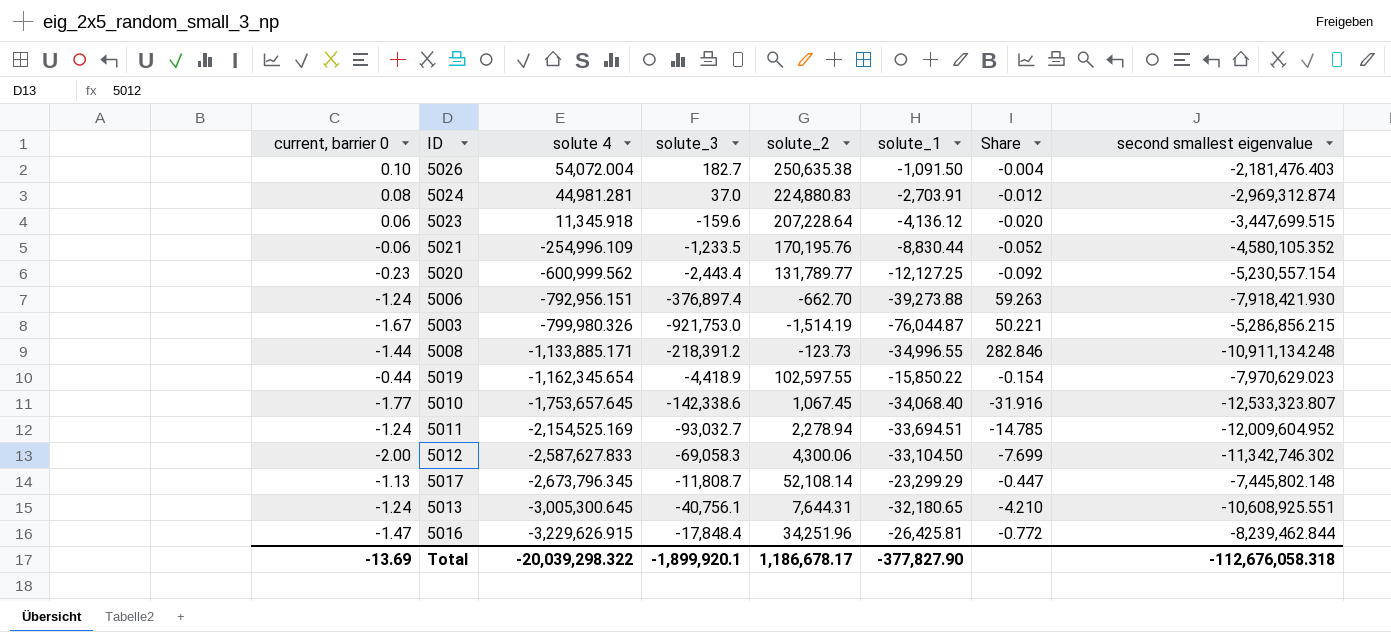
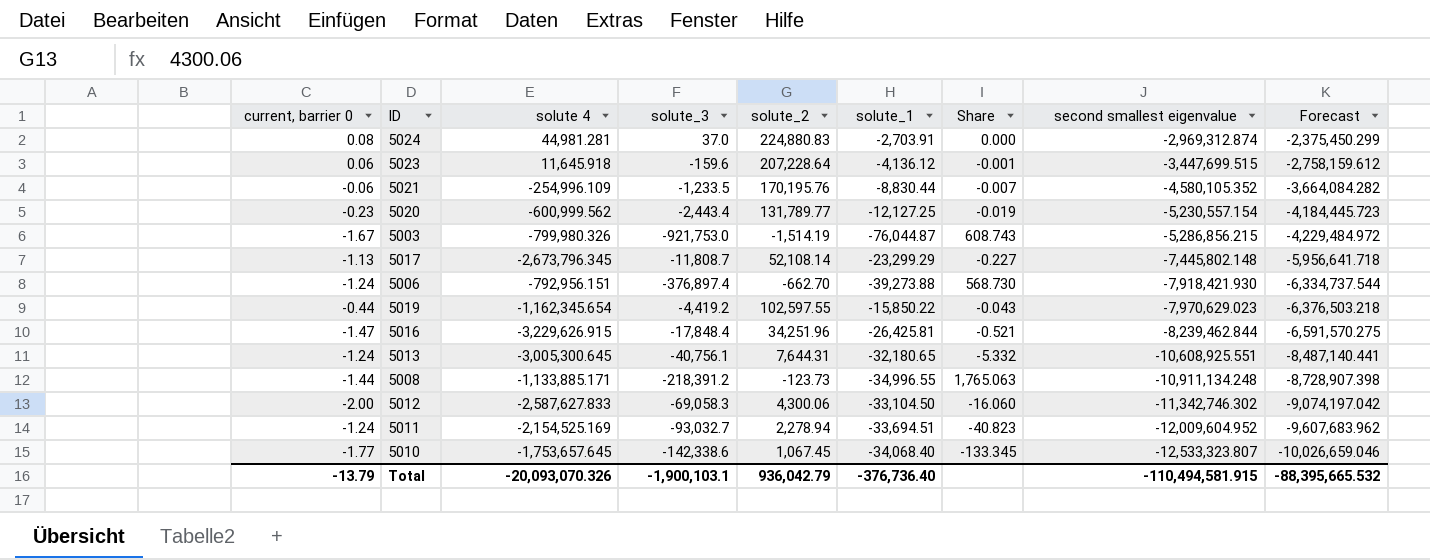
row order: solute 4 descending -> second smallest eigenvalue descending
column Share | formula: [solute_1] / [solute_2] -> [solute_3] / [solute_2]
column Forecast | formula: none -> [second smallest eigenvalue] * 0.8
row 5026: 0.10 | 54,072.004 | 182.7 | 250,635.38 | -1,091.50 | -0.004 | -2,181,476.403 -> none
5023 | solute 4: 11,345.918 -> 11,645.918
5019 | solute_3: -4,418.9 -> -4,419.2
Total | current, barrier 0: -13.69 -> -13.79
Total | solute 4: -20,039,298.322 -> -20,093,070.326
Total | solute_3: -1,899,920.1 -> -1,900,103.1
Total | solute_2: 1,186,678.17 -> 936,042.79
Total | solute_1: -377,827.90 -> -376,736.40
Total | second smallest eigenvalue: -112,676,058.318 -> -110,494,581.915

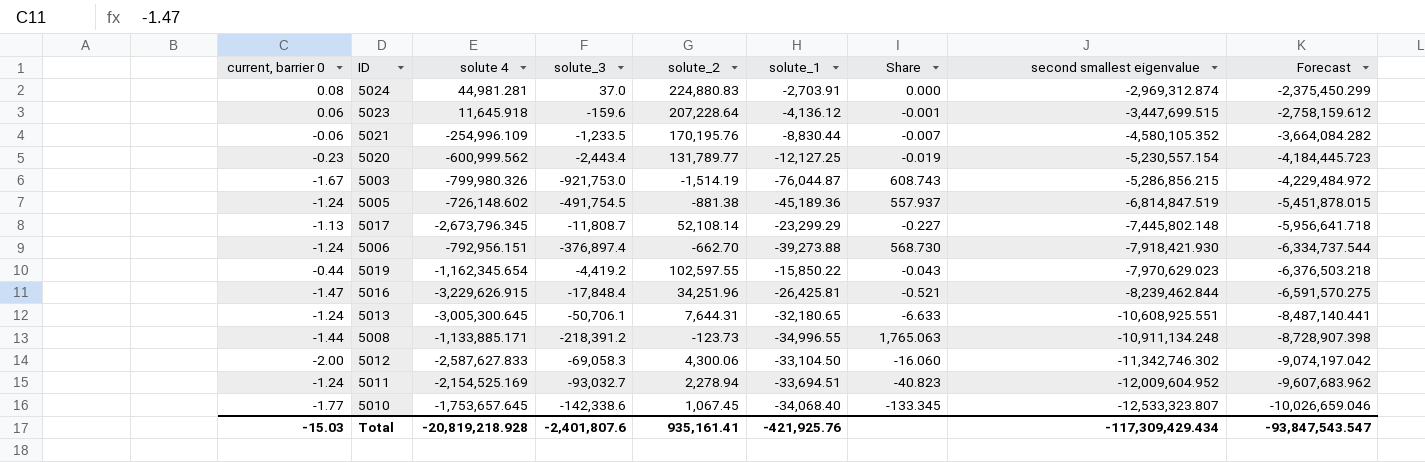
row 5005: none -> -1.24 | -726,148.602 | -491,754.5 | -881.38 | -45,189.36 | 557.937 | -6,814,847.519 | -5,451,878.015
5013 | solute_3: -40,756.1 -> -50,706.1
5013 | Share: -5.332 -> -6.633
Total | current, barrier 0: -13.79 -> -15.03
Total | solute 4: -20,093,070.326 -> -20,819,218.928
Total | solute_3: -1,900,103.1 -> -2,401,807.6
Total | solute_2: 936,042.79 -> 935,161.41
Total | solute_1: -376,736.40 -> -421,925.76
Total | second smallest eigenvalue: -110,494,581.915 -> -117,309,429.434
Total | Forecast: -88,395,665.532 -> -93,847,543.547

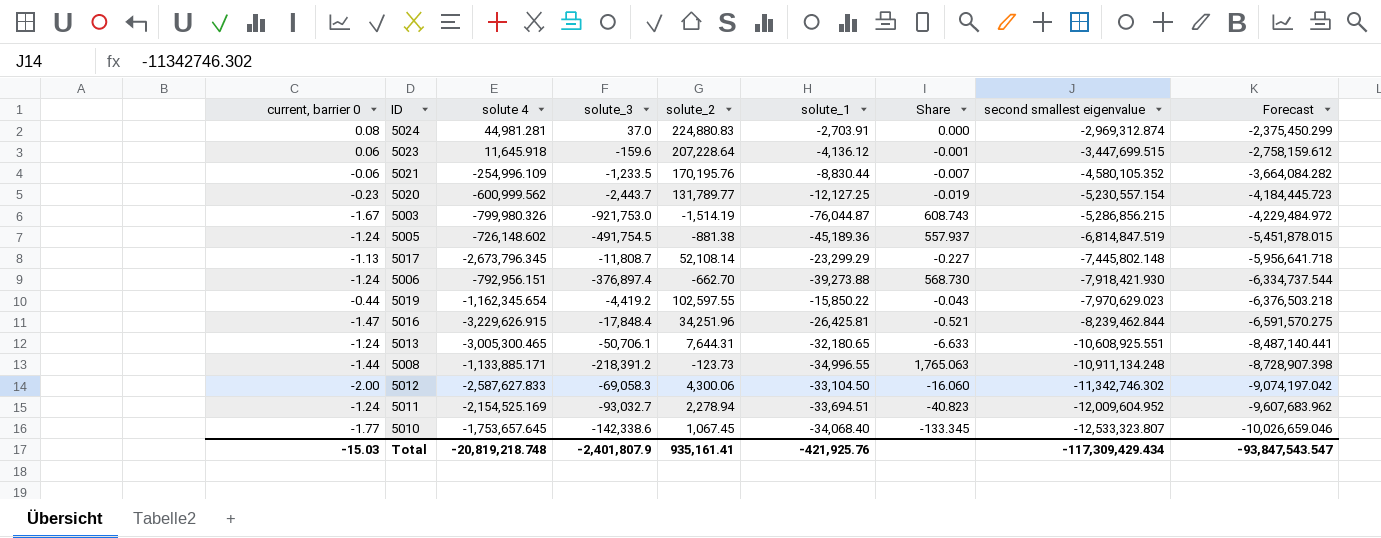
5020 | solute_3: -2,443.4 -> -2,443.7
5013 | solute 4: -3,005,300.645 -> -3,005,300.465
Total | solute 4: -20,819,218.928 -> -20,819,218.748
Total | solute_3: -2,401,807.6 -> -2,401,807.9

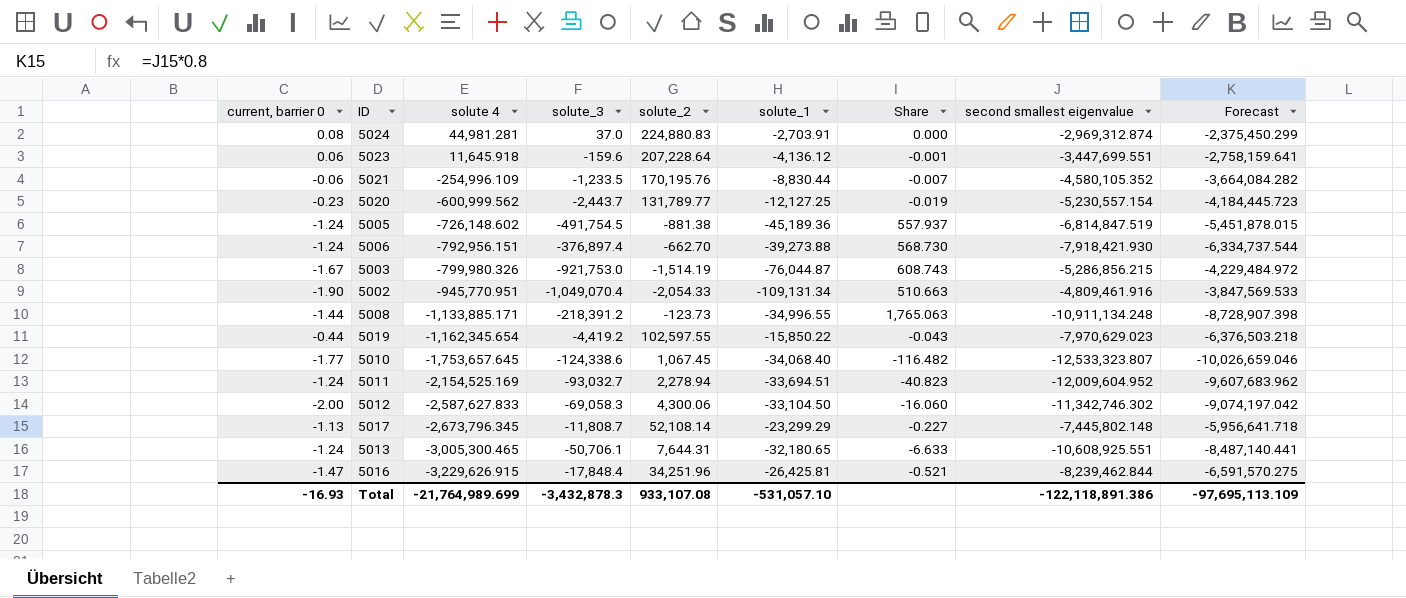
row order: second smallest eigenvalue descending -> solute 4 descending
5023 | second smallest eigenvalue: -3,447,699.515 -> -3,447,699.551
5023 | Forecast: -2,758,159.612 -> -2,758,159.641
row 5002: none -> -1.90 | -945,770.951 | -1,049,070.4 | -2,054.33 | -109,131.34 | 510.663 | -4,809,461.916 | -3,847,569.533
5010 | solute_3: -142,338.6 -> -124,338.6
5010 | Share: -133.345 -> -116.482
Total | current, barrier 0: -15.03 -> -16.93
Total | solute 4: -20,819,218.748 -> -21,764,989.699
Total | solute_3: -2,401,807.9 -> -3,432,878.3
Total | solute_2: 935,161.41 -> 933,107.08
Total | solute_1: -421,925.76 -> -531,057.10
Total | second smallest eigenvalue: -117,309,429.434 -> -122,118,891.386
Total | Forecast: -93,847,543.547 -> -97,695,113.109

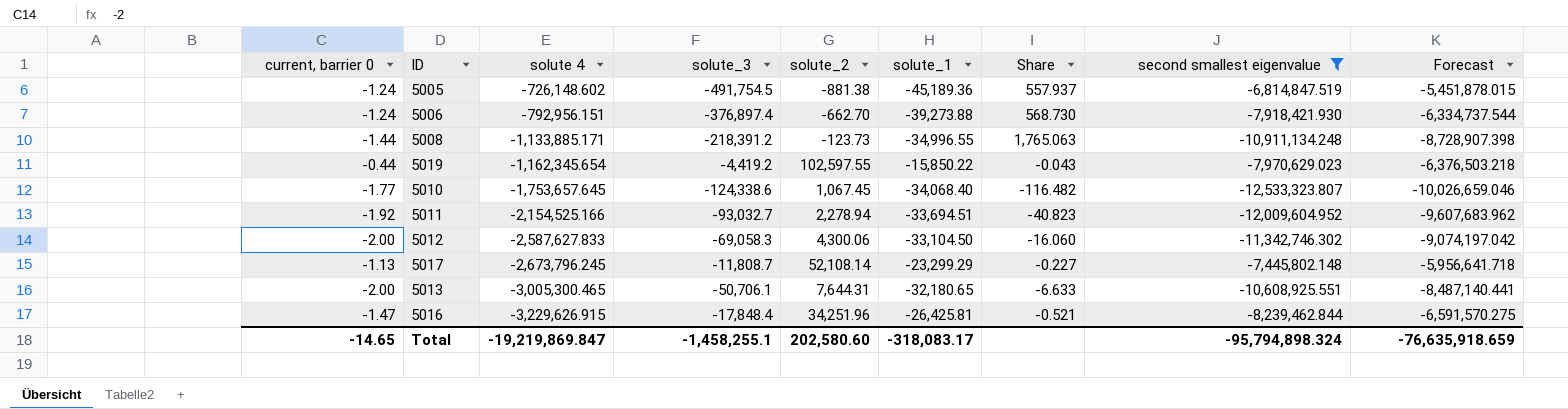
filter: none -> second smallest eigenvalue <= -6,814,847.519
5011 | current, barrier 0: -1.24 -> -1.92
5011 | solute 4: -2,154,525.169 -> -2,154,525.166
5017 | solute 4: -2,673,796.345 -> -2,673,796.245
5013 | current, barrier 0: -1.24 -> -2.00
Total | current, barrier 0: -16.93 -> -14.65
Total | solute 4: -21,764,989.699 -> -19,219,869.847
Total | solute_3: -3,432,878.3 -> -1,458,255.1
Total | solute_2: 933,107.08 -> 202,580.60
Total | solute_1: -531,057.10 -> -318,083.17
Total | second smallest eigenvalue: -122,118,891.386 -> -95,794,898.324
Total | Forecast: -97,695,113.109 -> -76,635,918.659

